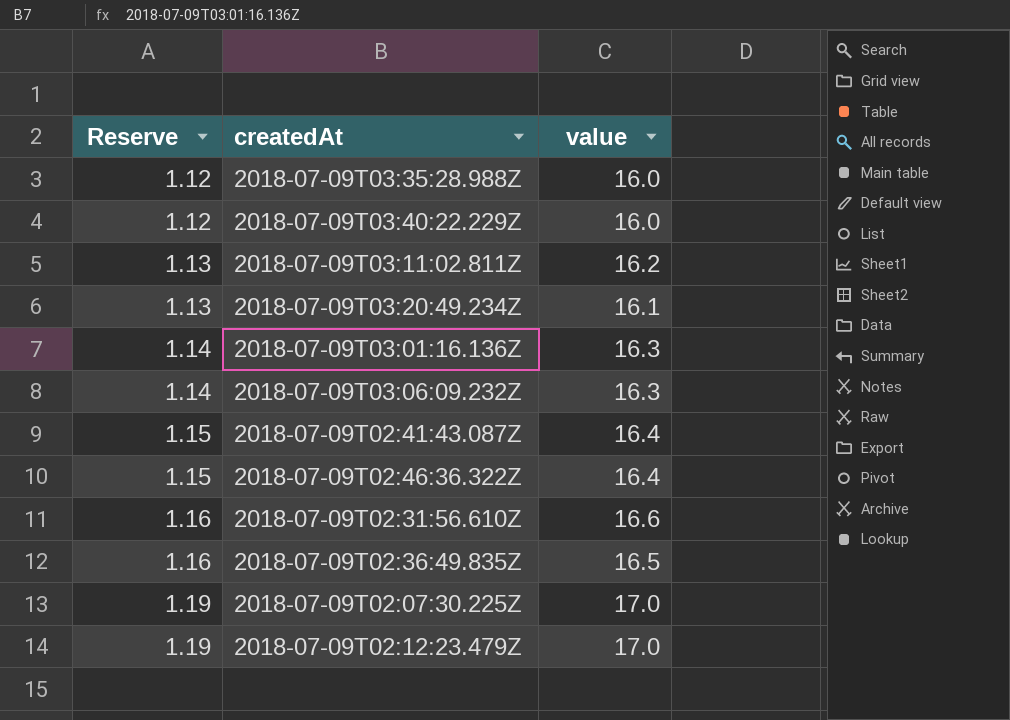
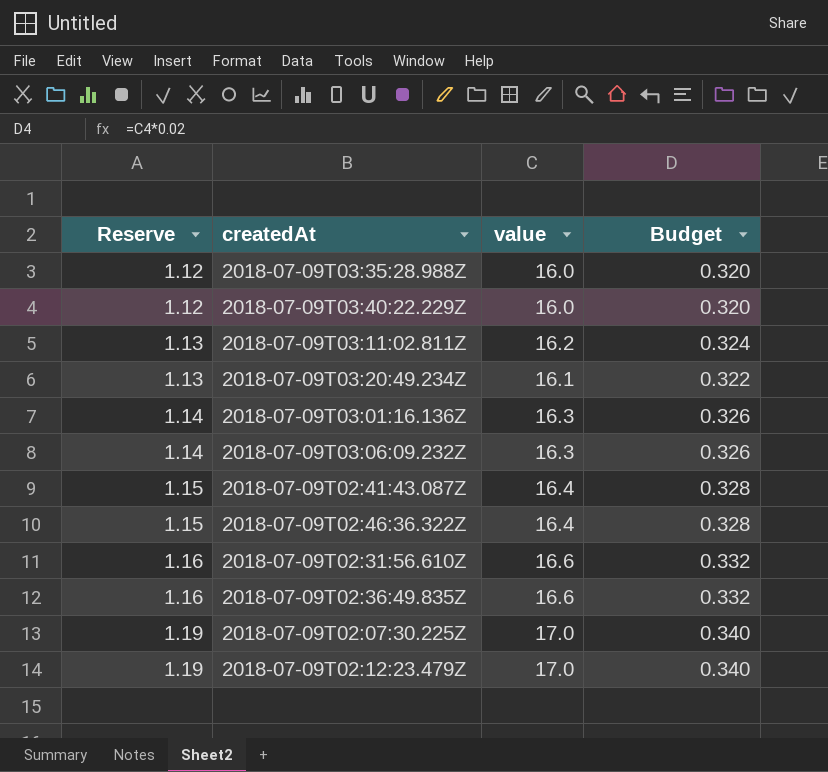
column Budget | formula: none -> [value] * 0.02
2018-07-09T02:36:49.835Z | value: 16.5 -> 16.6

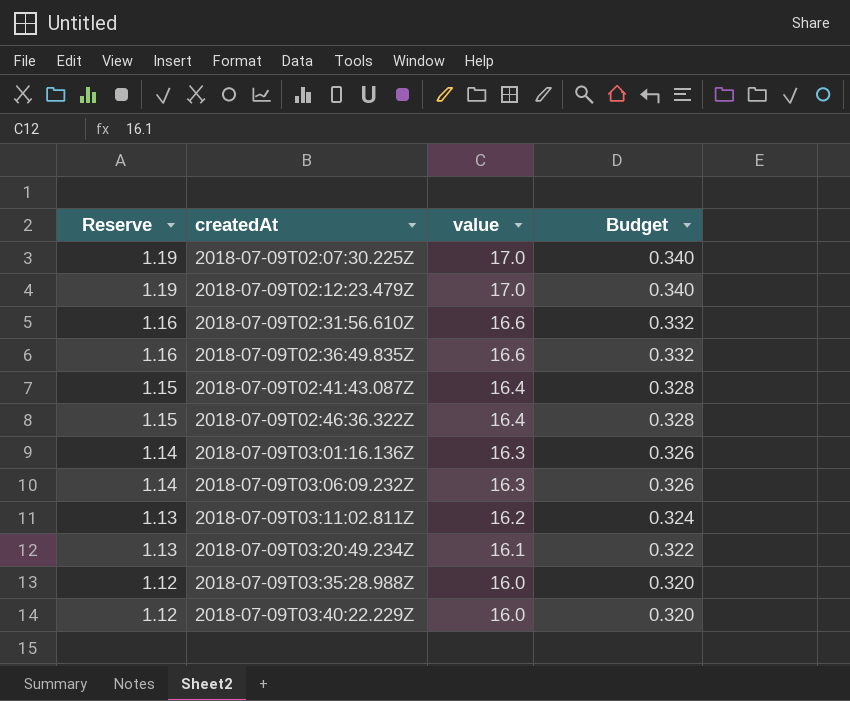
row order: Reserve ascending -> Reserve descending

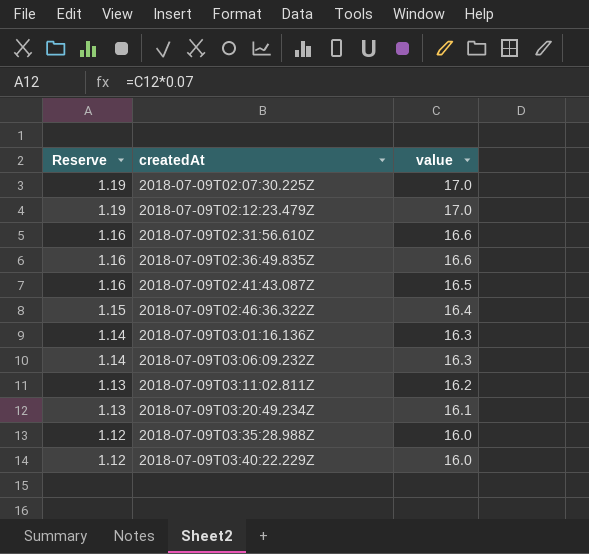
column Budget | formula: [value] * 0.02 -> none
2018-07-09T02:41:43.087Z | Reserve: 1.15 -> 1.16
2018-07-09T02:41:43.087Z | value: 16.4 -> 16.5

